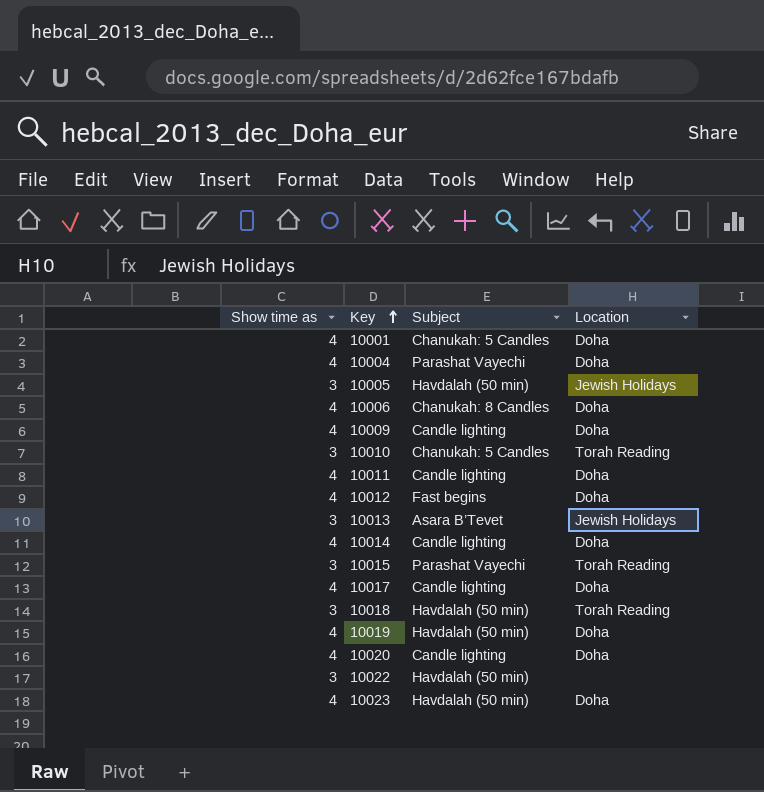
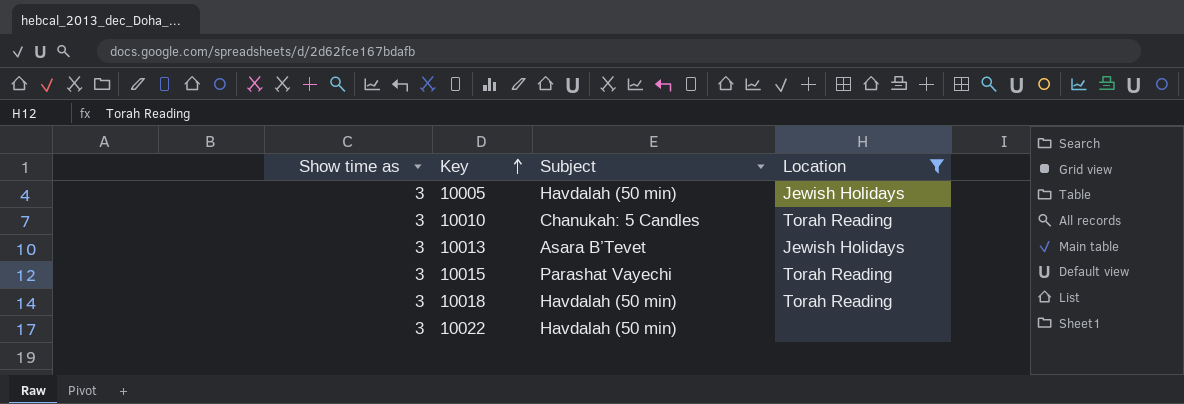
filter: none -> Location != Doha

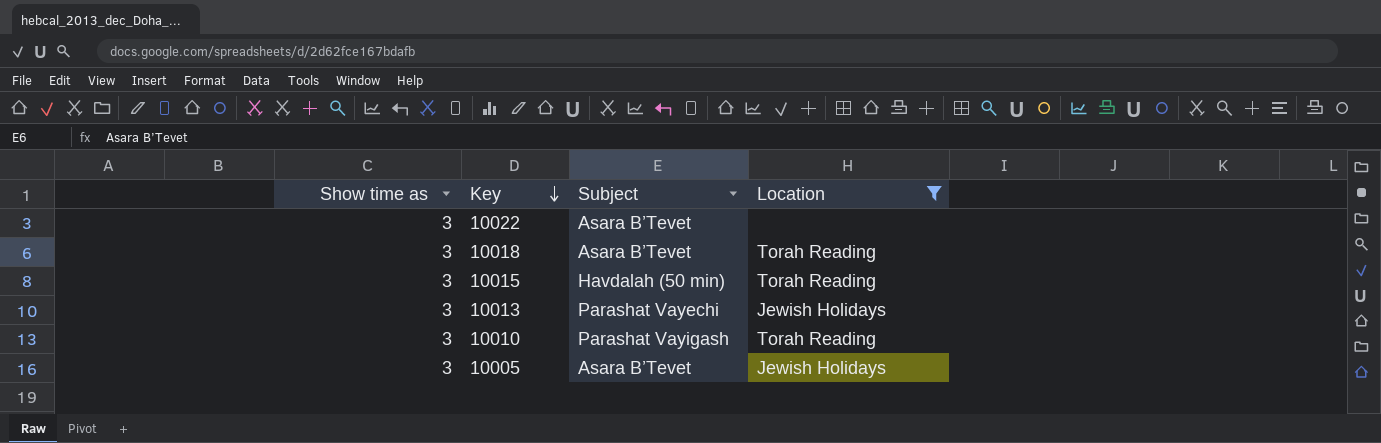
row order: Key ascending -> Key descending
10022 | Subject: Havdalah (50 min) -> Asara B’Tevet
10018 | Subject: Havdalah (50 min) -> Asara B’Tevet
10015 | Subject: Parashat Vayechi -> Havdalah (50 min)
10013 | Subject: Asara B’Tevet -> Parashat Vayechi
10010 | Subject: Chanukah: 5 Candles -> Parashat Vayigash
10005 | Subject: Havdalah (50 min) -> Asara B’Tevet

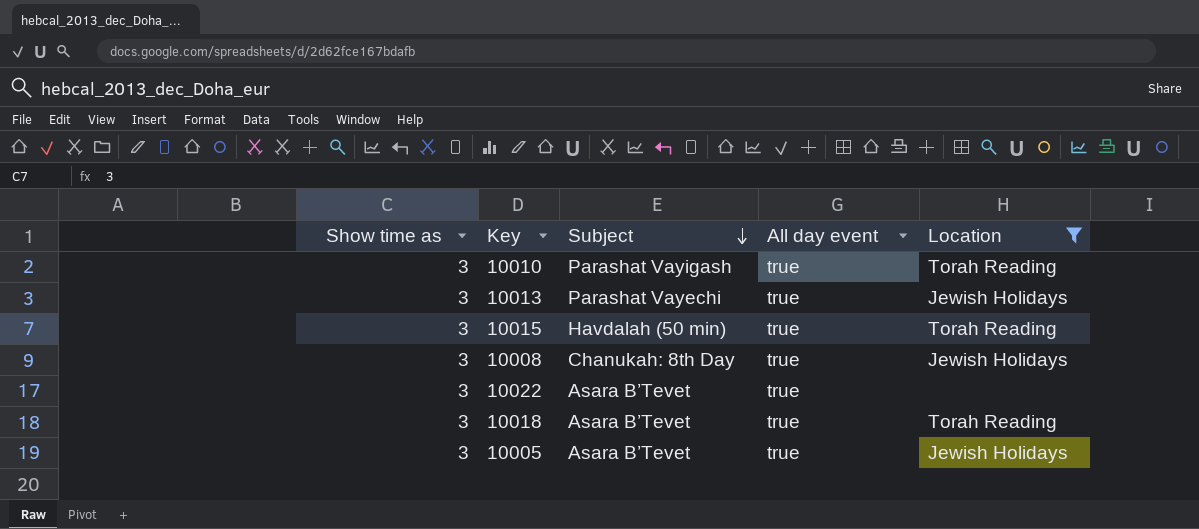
row order: Key descending -> Subject descending
column All day event | position: none -> 4
row 10008: none -> 3 | Chanukah: 8th Day | true | Jewish Holidays

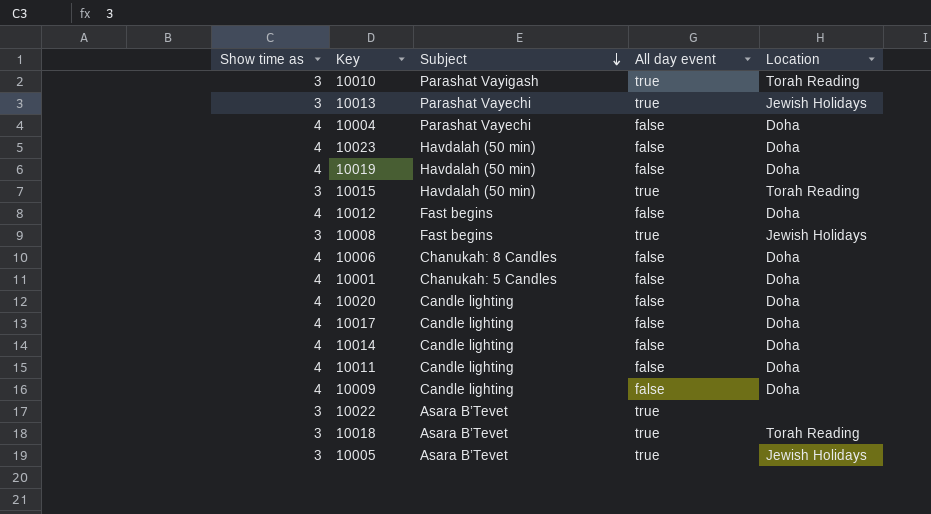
filter: Location != Doha -> none
10008 | Subject: Chanukah: 8th Day -> Fast begins

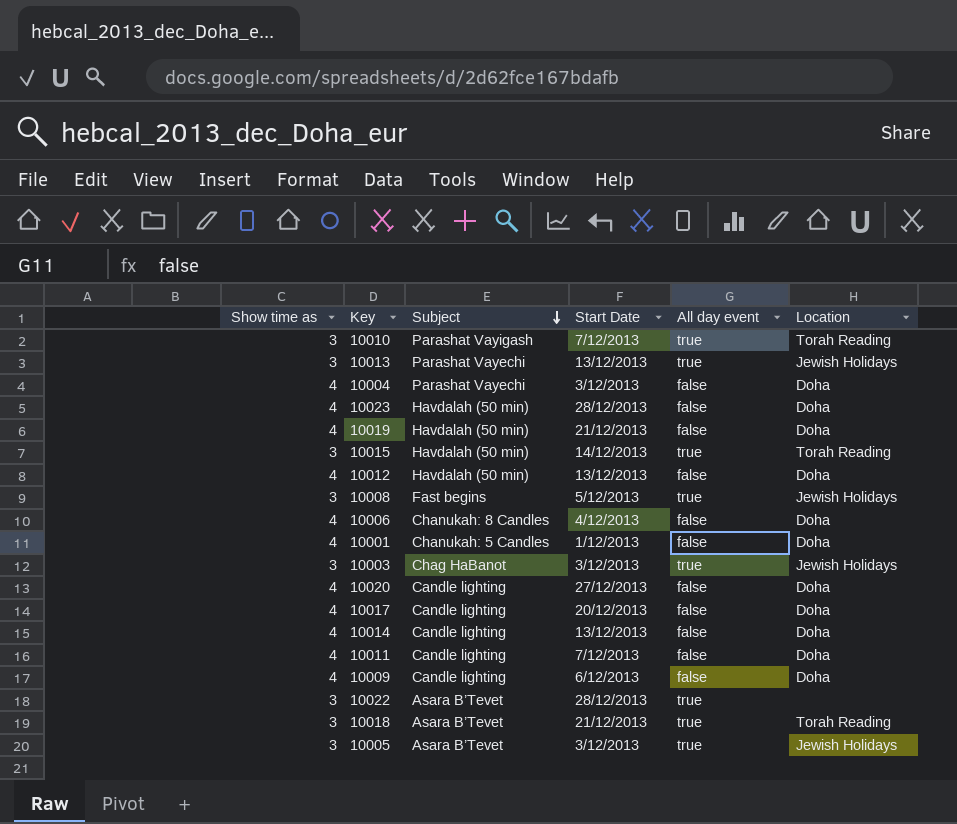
column Start Date | position: none -> 4
10012 | Subject: Fast begins -> Havdalah (50 min)
row 10003: none -> 3 | Chag HaBanot | 3/12/2013 | true | Jewish Holidays

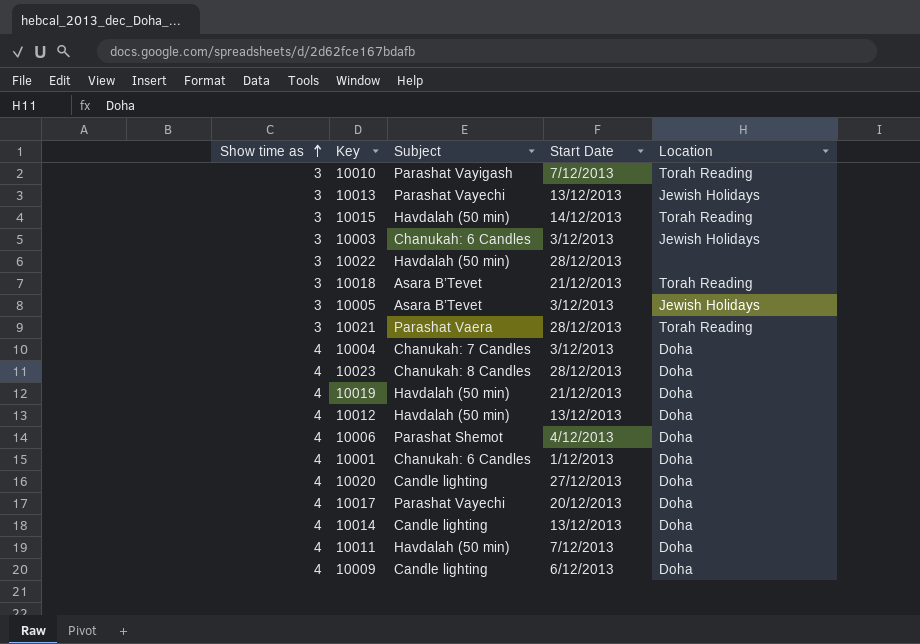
row order: Subject descending -> Show time as ascending
column All day event | position: 5 -> none
row 10008: 3 | Fast begins | 5/12/2013 | true | Jewish Holidays -> none
10003 | Subject: Chag HaBanot -> Chanukah: 6 Candles
10022 | Subject: Asara B’Tevet -> Havdalah (50 min)
row 10021: none -> 3 | Parashat Vaera | 28/12/2013 | Torah Reading
10004 | Subject: Parashat Vayechi -> Chanukah: 7 Candles
10023 | Subject: Havdalah (50 min) -> Chanukah: 8 Candles
10006 | Subject: Chanukah: 8 Candles -> Parashat Shemot
10001 | Subject: Chanukah: 5 Candles -> Chanukah: 6 Candles
10017 | Subject: Candle lighting -> Parashat Vayechi
10011 | Subject: Candle lighting -> Havdalah (50 min)

